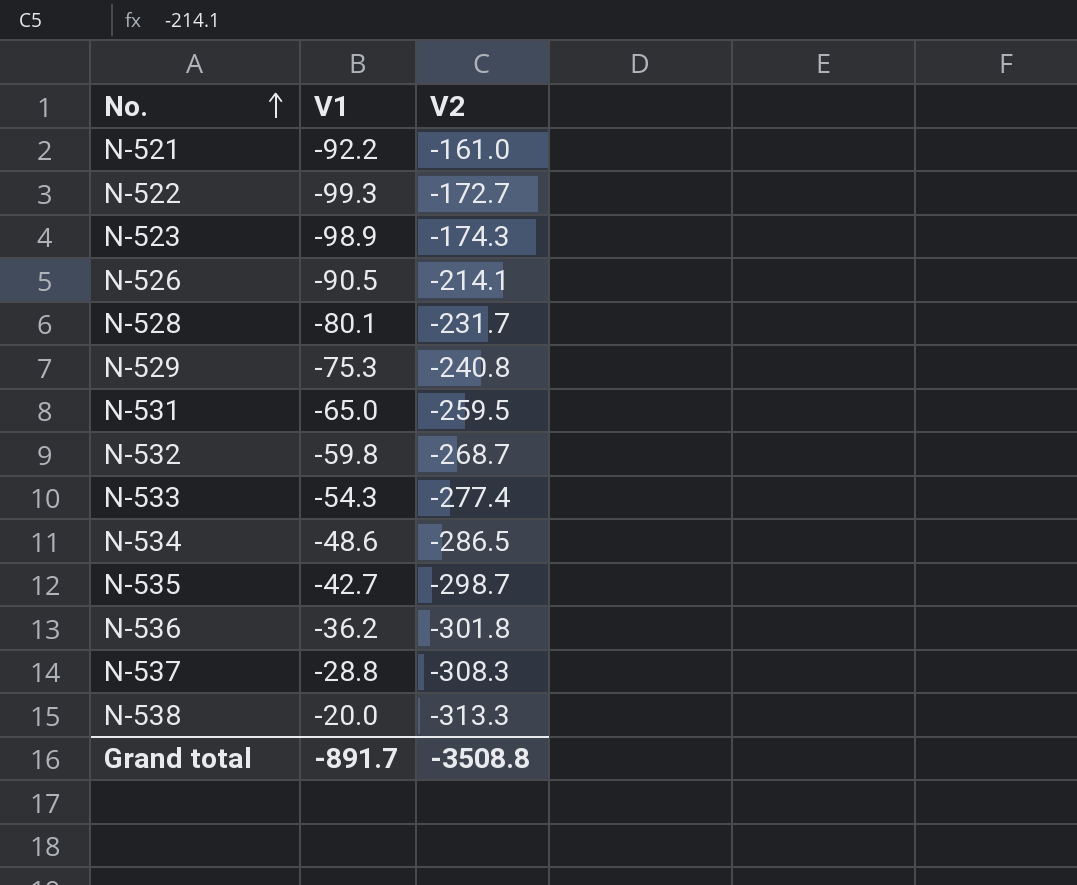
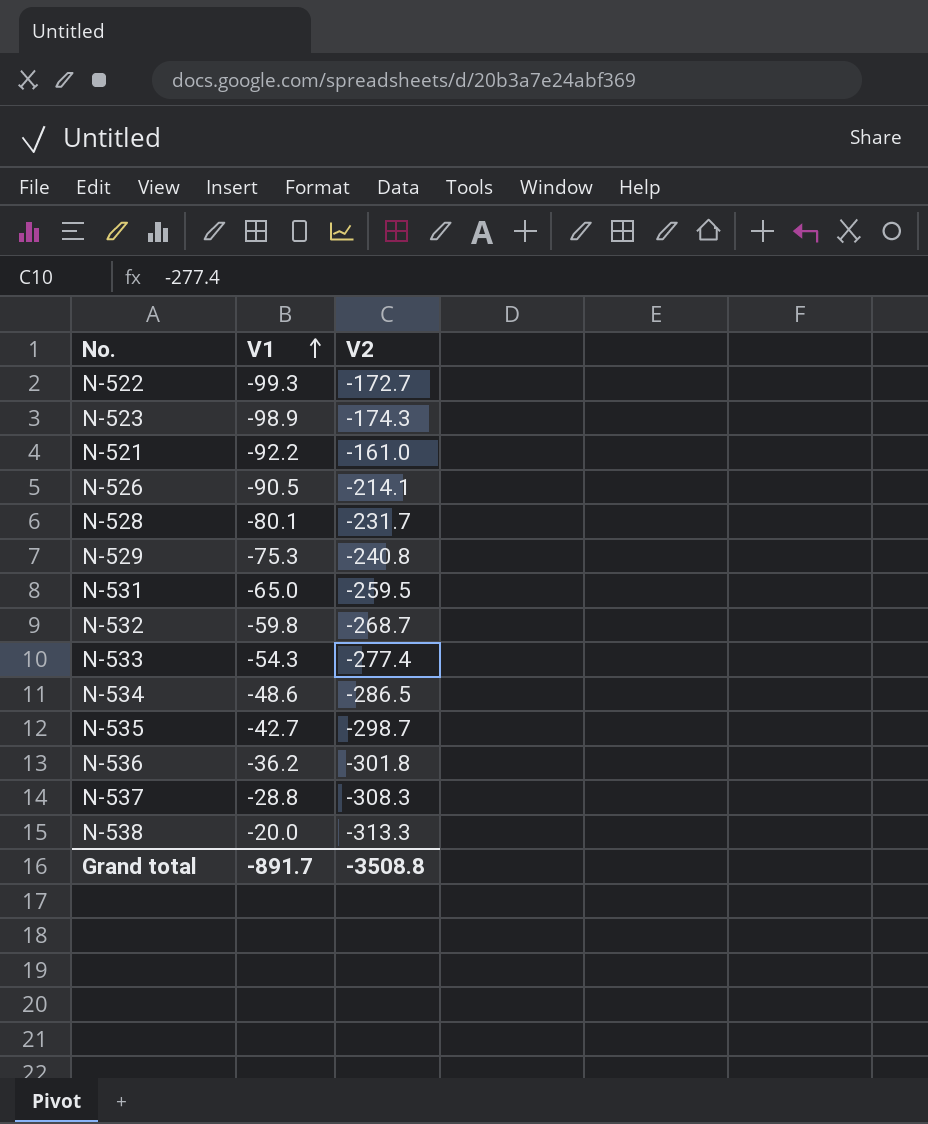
row order: No. ascending -> V1 ascending

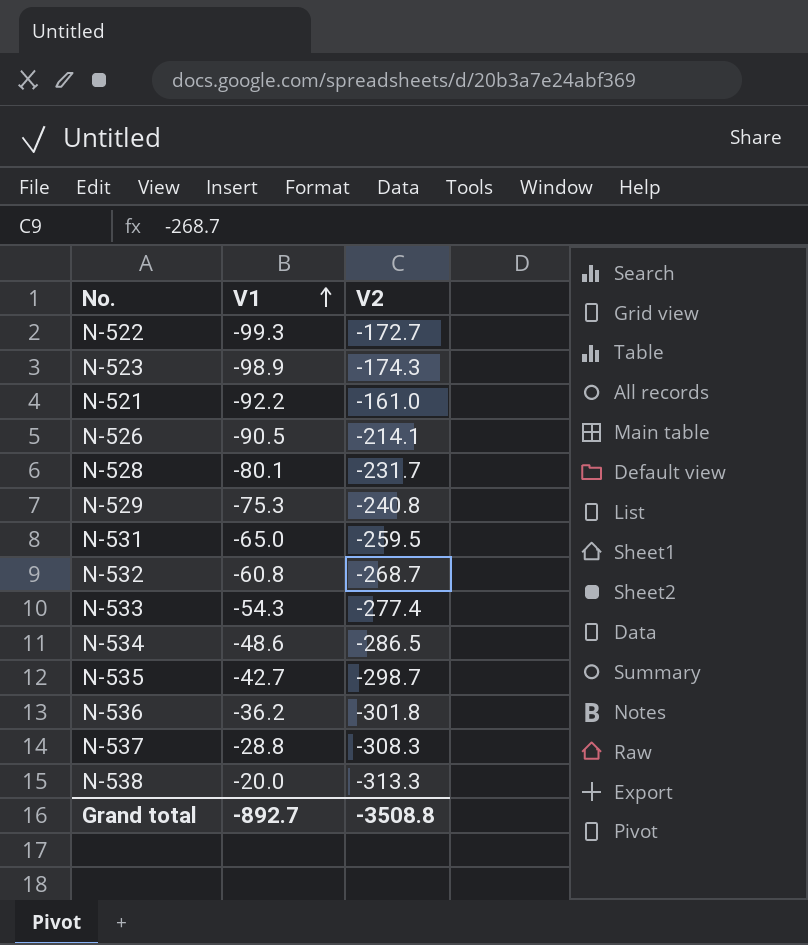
N-532 | V1: -59.8 -> -60.8
Grand total | V1: -891.7 -> -892.7

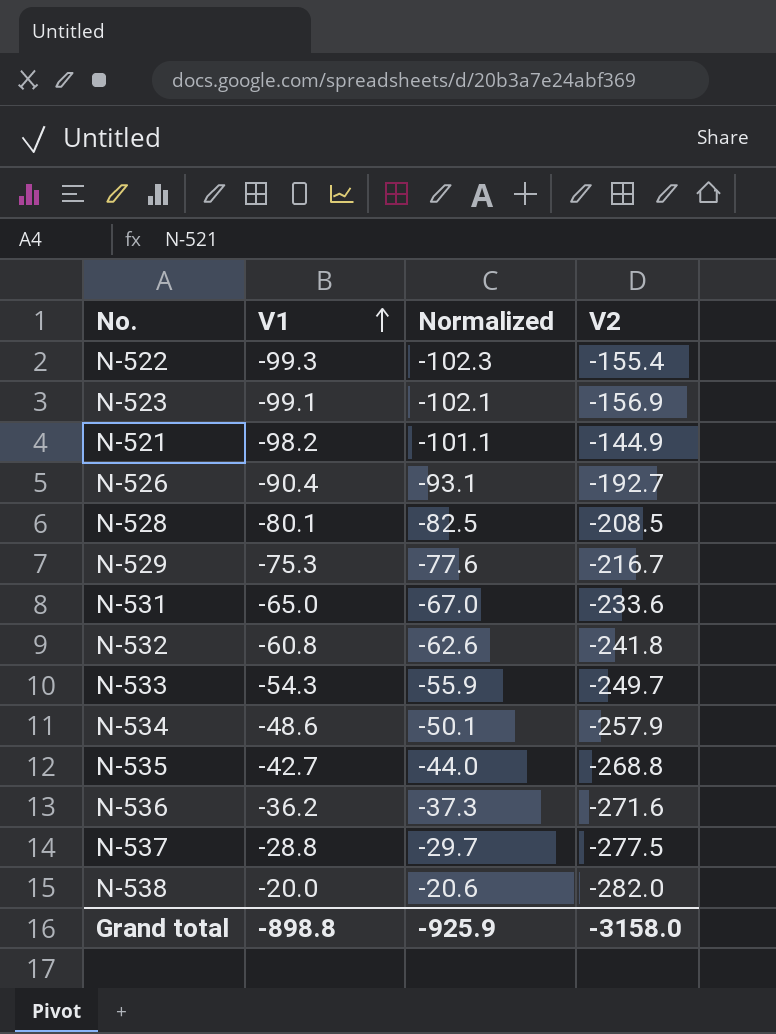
column Normalized | formula: none -> [V1] * 1.03
N-522 | V2: -172.7 -> -155.4
N-523 | V1: -98.9 -> -99.1
N-523 | V2: -174.3 -> -156.9
N-521 | V1: -92.2 -> -98.2
N-521 | V2: -161.0 -> -144.9
N-526 | V1: -90.5 -> -90.4
N-526 | V2: -214.1 -> -192.7
N-528 | V2: -231.7 -> -208.5
N-529 | V2: -240.8 -> -216.7
N-531 | V2: -259.5 -> -233.6
N-532 | V2: -268.7 -> -241.8
N-533 | V2: -277.4 -> -249.7
N-534 | V2: -286.5 -> -257.9
N-535 | V2: -298.7 -> -268.8
N-536 | V2: -301.8 -> -271.6
N-537 | V2: -308.3 -> -277.5
N-538 | V2: -313.3 -> -282.0
Grand total | V1: -892.7 -> -898.8
Grand total | V2: -3508.8 -> -3158.0

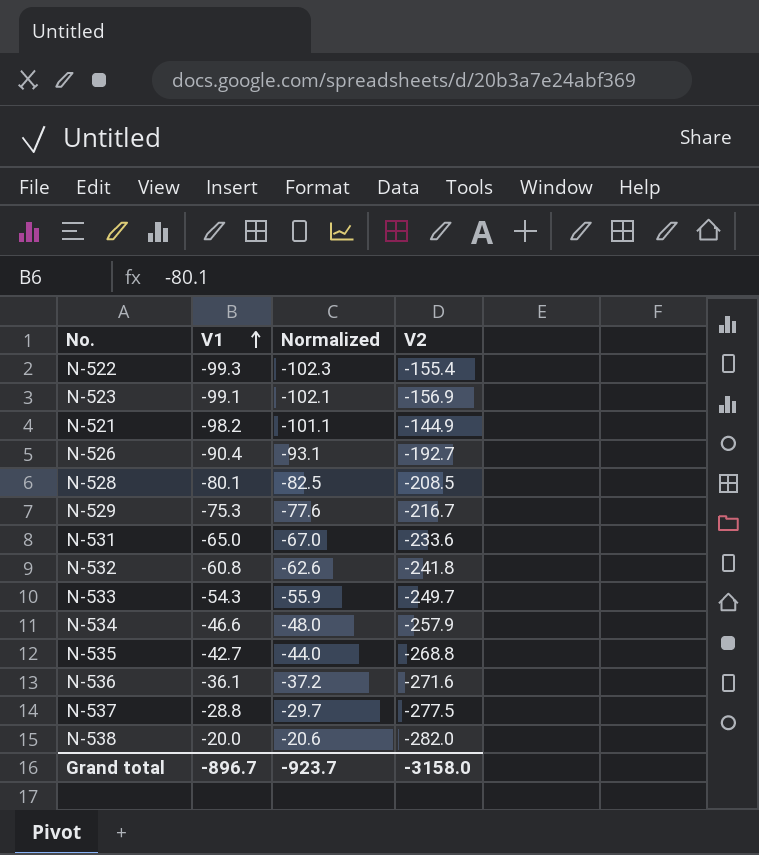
N-534 | V1: -48.6 -> -46.6
N-534 | Normalized: -50.1 -> -48.0
N-536 | V1: -36.2 -> -36.1
N-536 | Normalized: -37.3 -> -37.2
Grand total | V1: -898.8 -> -896.7
Grand total | Normalized: -925.9 -> -923.7

